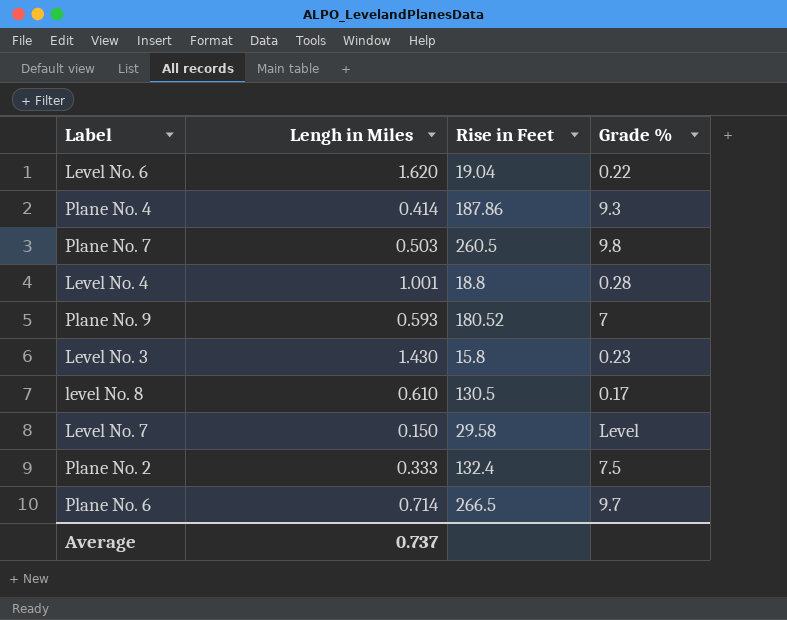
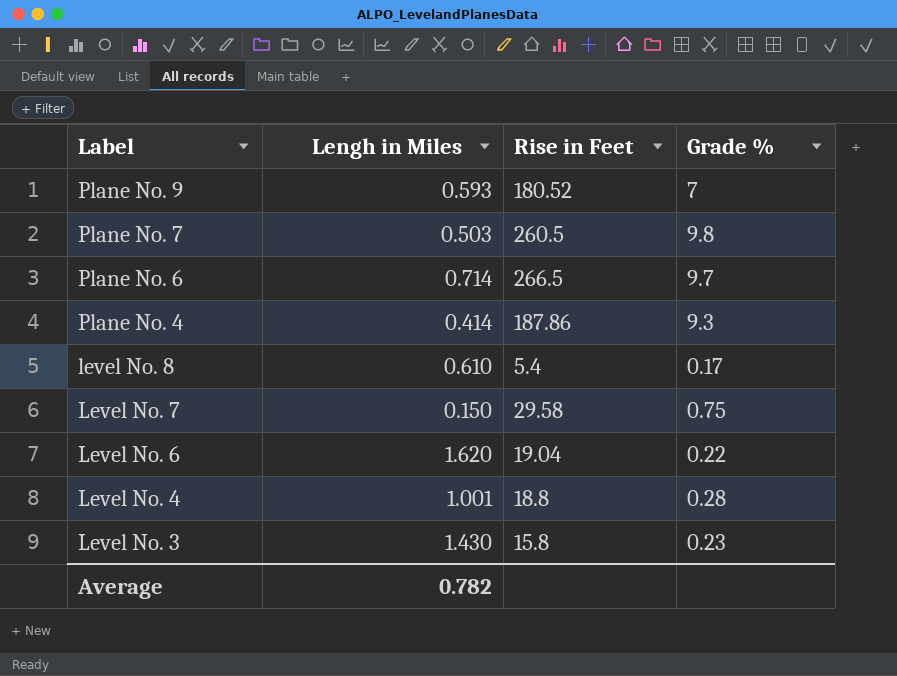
row order: none -> Label descending
row Plane No. 2: 0.333 | 132.4 | 7.5 -> none
level No. 8 | Rise in Feet: 130.5 -> 5.4
Level No. 7 | Grade %: Level -> 0.75
Average | Lengh in Miles: 0.737 -> 0.782

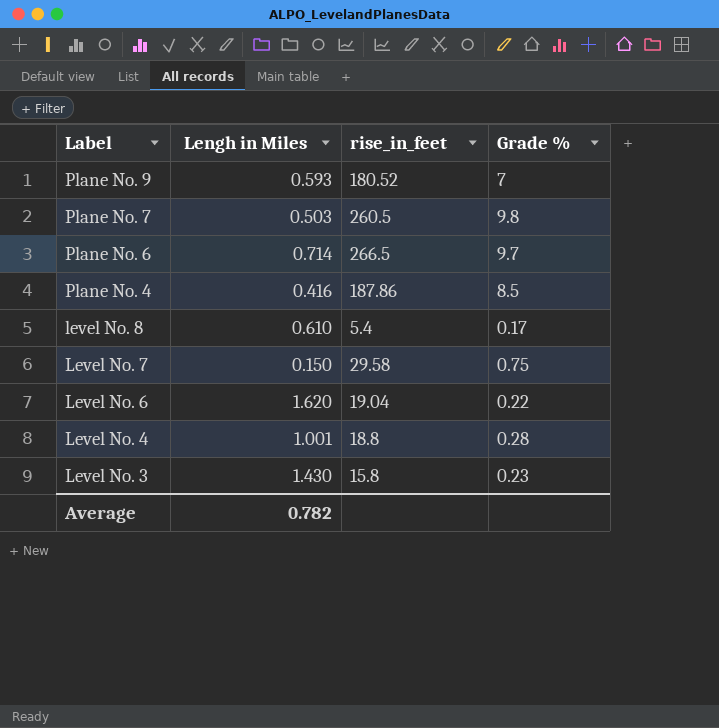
column name: Rise in Feet -> rise_in_feet
Plane No. 4 | Lengh in Miles: 0.414 -> 0.416
Plane No. 4 | Grade %: 9.3 -> 8.5

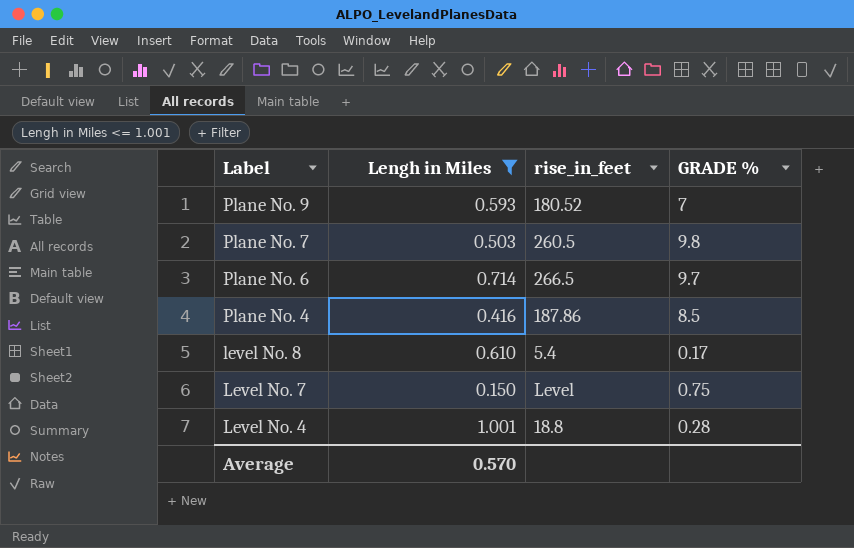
filter: none -> Lengh in Miles <= 1.001
column name: Grade % -> GRADE %
Level No. 7 | rise_in_feet: 29.58 -> Level
Average | Lengh in Miles: 0.782 -> 0.570

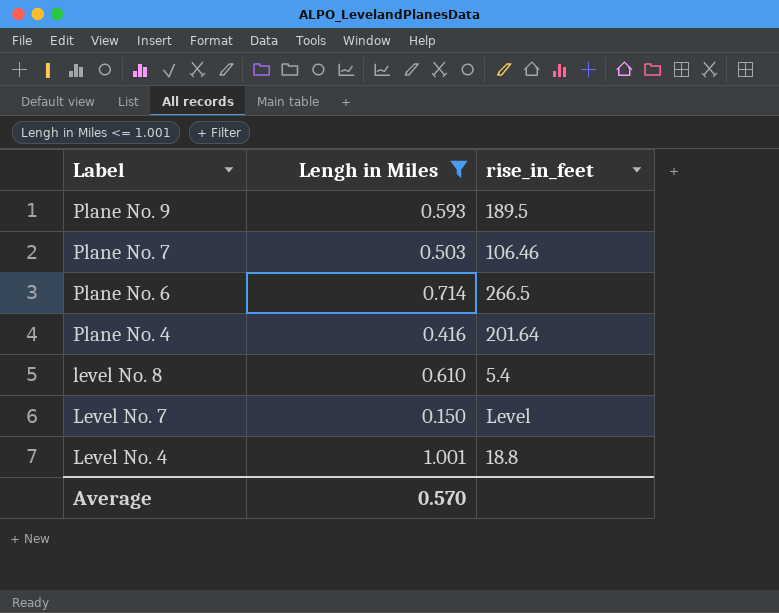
column GRADE % | position: 4 -> none
Plane No. 9 | rise_in_feet: 180.52 -> 189.5
Plane No. 7 | rise_in_feet: 260.5 -> 106.46
Plane No. 4 | rise_in_feet: 187.86 -> 201.64

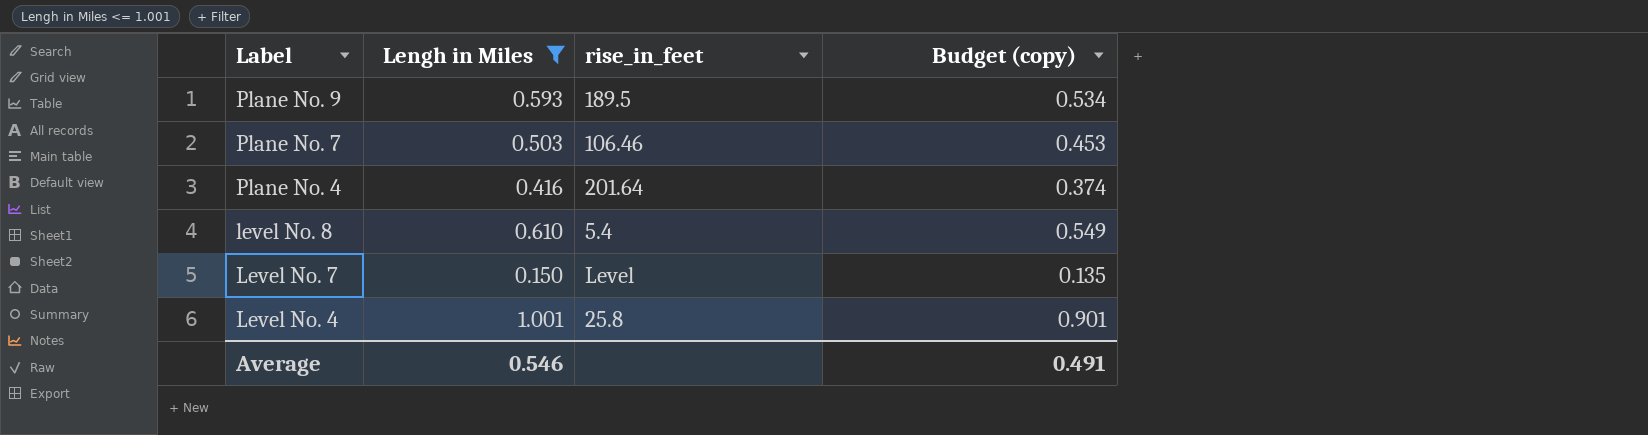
column Budget (copy) | formula: none -> [Lengh in Miles] * 0.9
row Plane No. 6: 0.714 | 266.5 -> none
Level No. 4 | rise_in_feet: 18.8 -> 25.8
Average | Lengh in Miles: 0.570 -> 0.546

